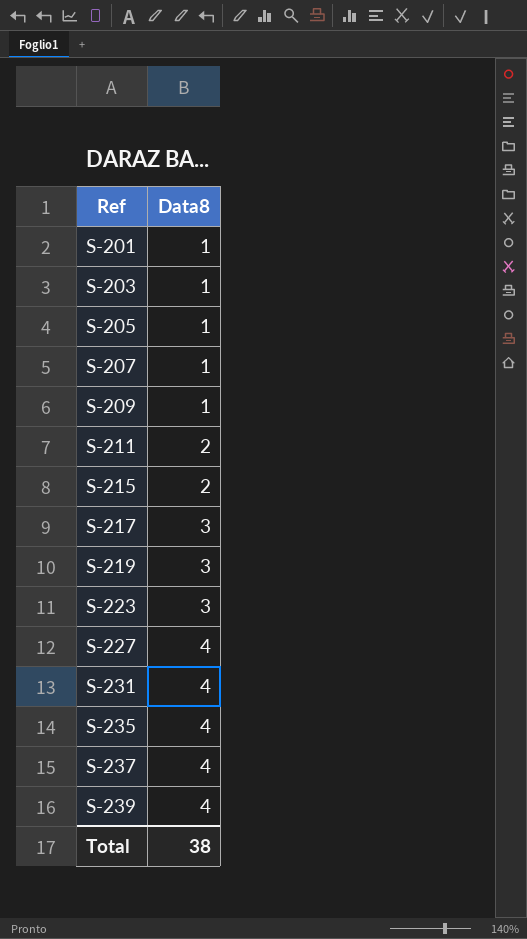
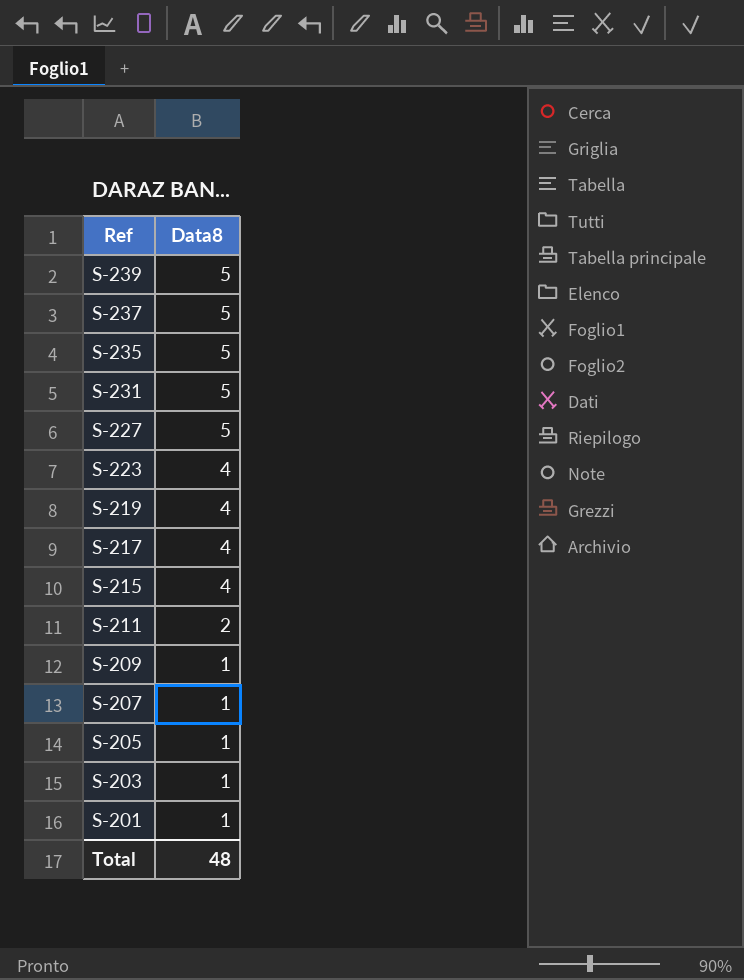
row order: Ref ascending -> Ref descending
S-239 | Data8: 4 -> 5
S-237 | Data8: 4 -> 5
S-235 | Data8: 4 -> 5
S-231 | Data8: 4 -> 5
S-227 | Data8: 4 -> 5
S-223 | Data8: 3 -> 4
S-219 | Data8: 3 -> 4
S-217 | Data8: 3 -> 4
S-215 | Data8: 2 -> 4
Total | Data8: 38 -> 48

